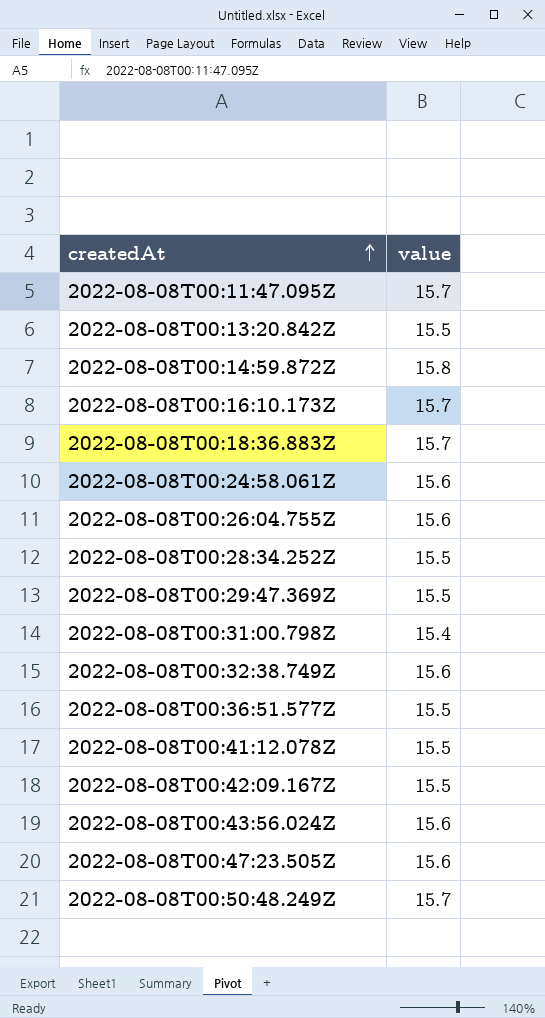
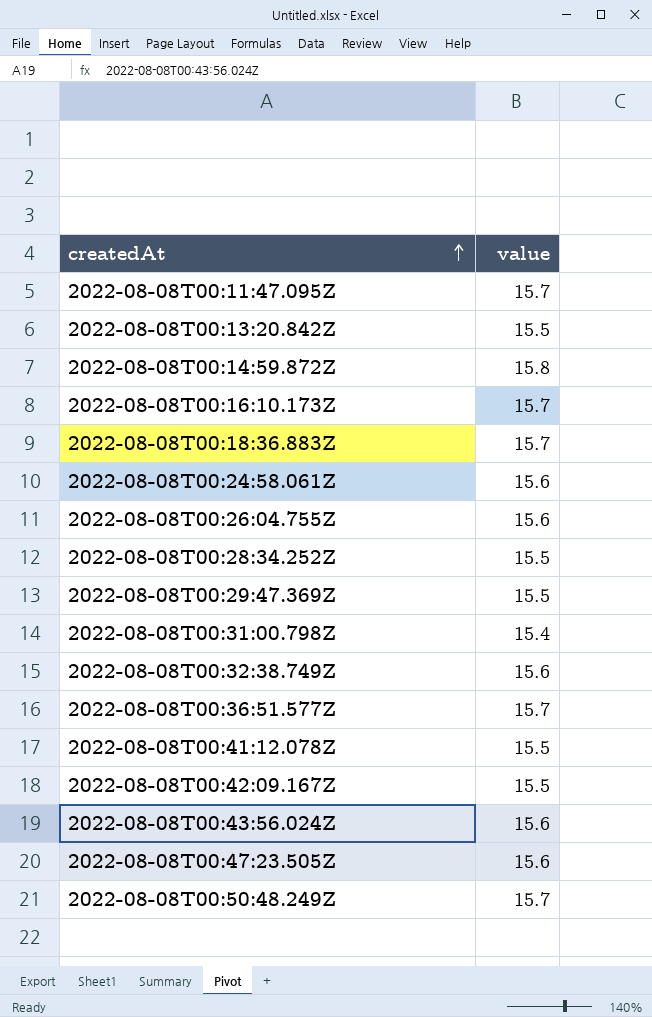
2022-08-08T00:36:51.577Z | value: 15.5 -> 15.7

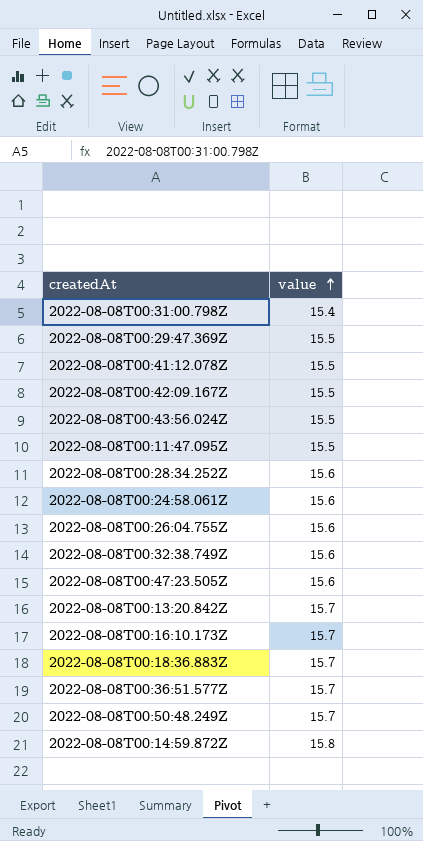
row order: createdAt ascending -> value ascending
2022-08-08T00:43:56.024Z | value: 15.6 -> 15.5
2022-08-08T00:11:47.095Z | value: 15.7 -> 15.5
2022-08-08T00:28:34.252Z | value: 15.5 -> 15.6
2022-08-08T00:13:20.842Z | value: 15.5 -> 15.7

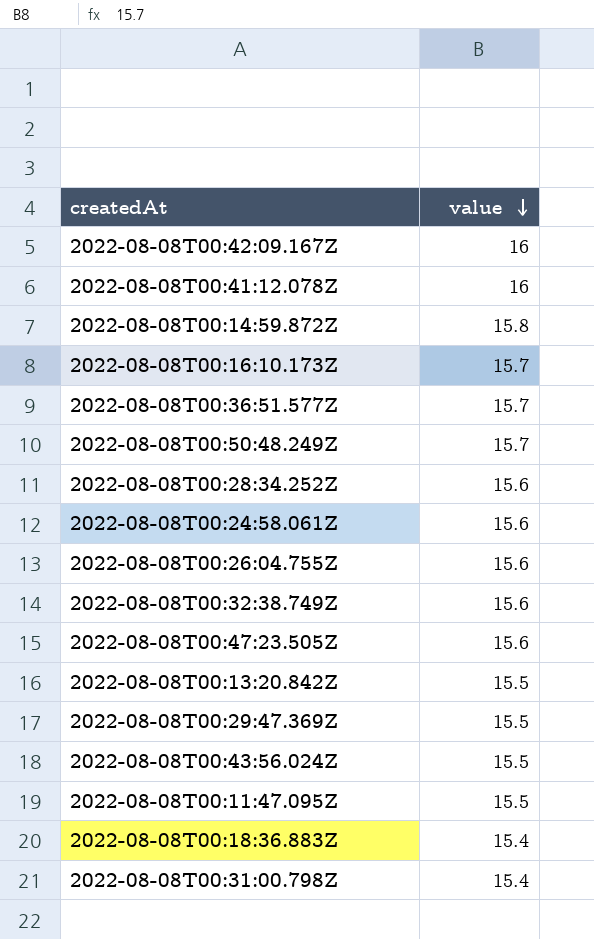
row order: value ascending -> value descending
2022-08-08T00:42:09.167Z | value: 15.5 -> 16
2022-08-08T00:41:12.078Z | value: 15.5 -> 16
2022-08-08T00:13:20.842Z | value: 15.7 -> 15.5
2022-08-08T00:18:36.883Z | value: 15.7 -> 15.4

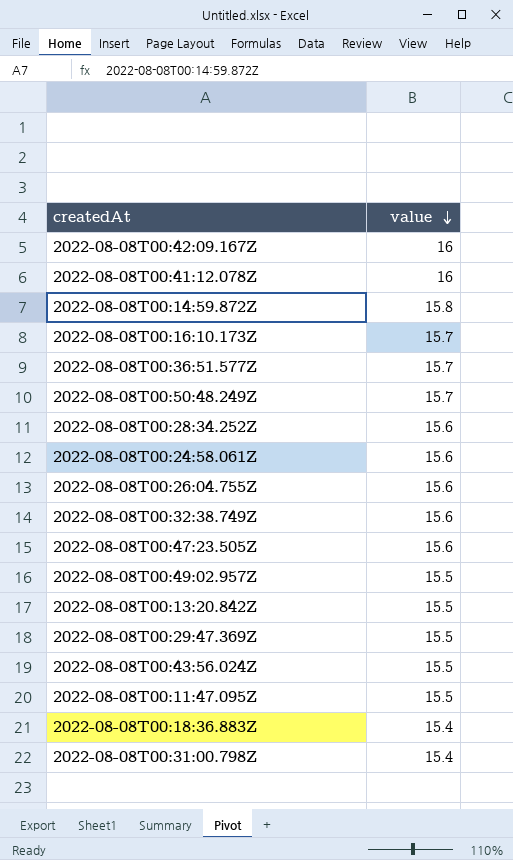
row 2022-08-08T00:49:02.957Z: none -> 15.5

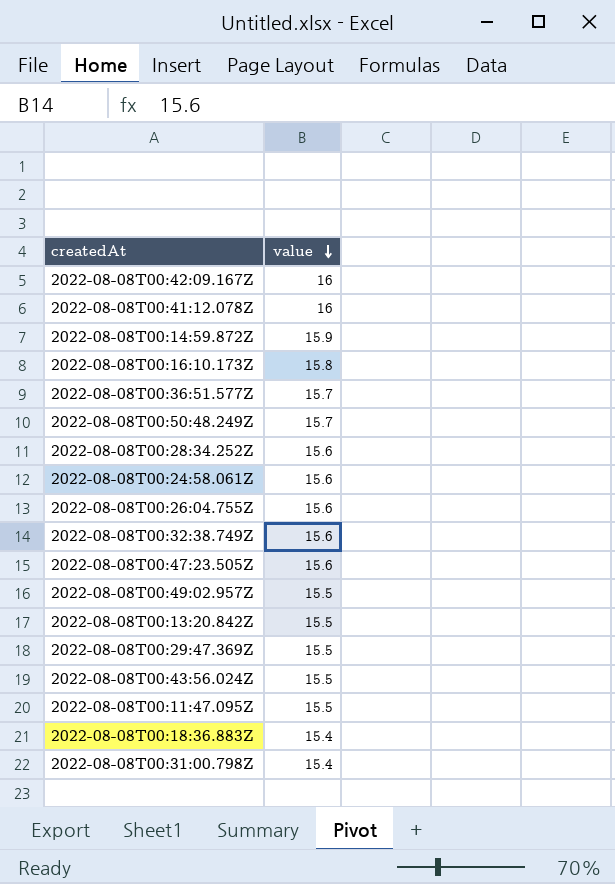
2022-08-08T00:14:59.872Z | value: 15.8 -> 15.9
2022-08-08T00:16:10.173Z | value: 15.7 -> 15.8

